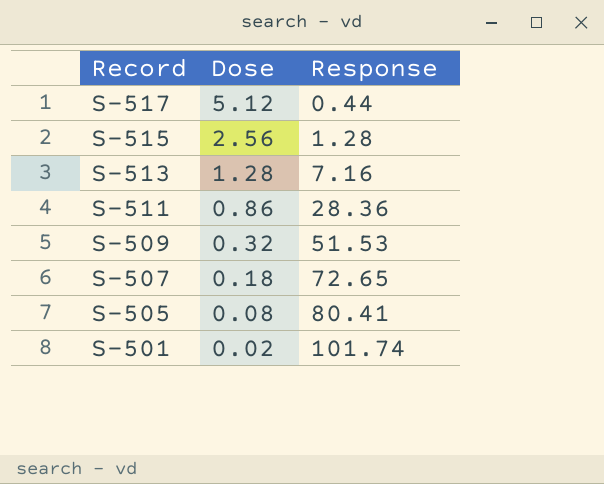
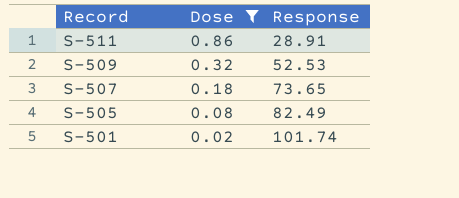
filter: none -> Dose <= 0.86
S-511 | Response: 28.36 -> 28.91
S-509 | Response: 51.53 -> 52.53
S-507 | Response: 72.65 -> 73.65
S-505 | Response: 80.41 -> 82.49

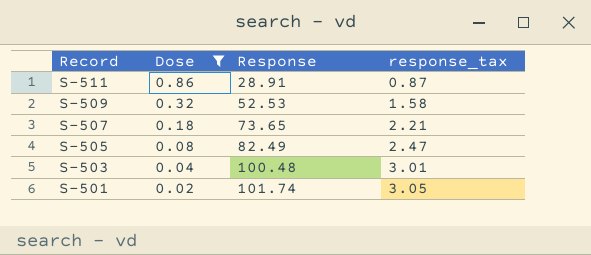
column response_tax | formula: none -> [Response] * 0.03
row S-503: none -> 0.04 | 100.48 | 3.01

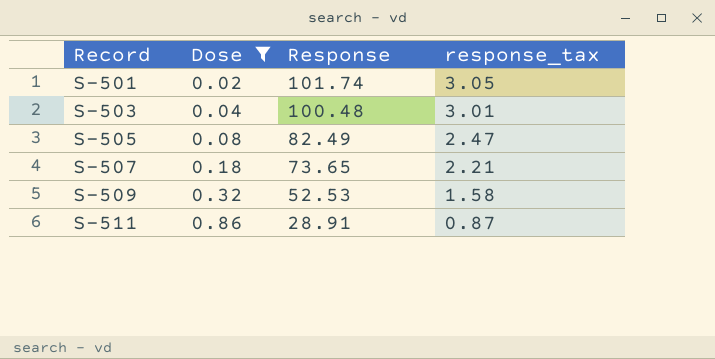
row order: Record descending -> Record ascending

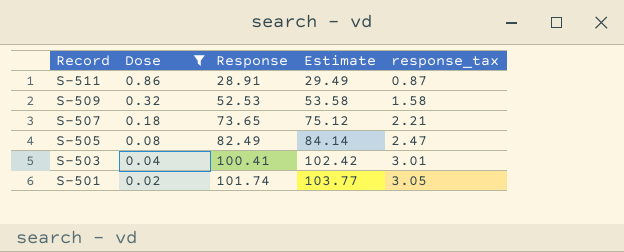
row order: Record ascending -> Record descending
column Estimate | formula: none -> [Response] * 1.02
S-503 | Response: 100.48 -> 100.41

